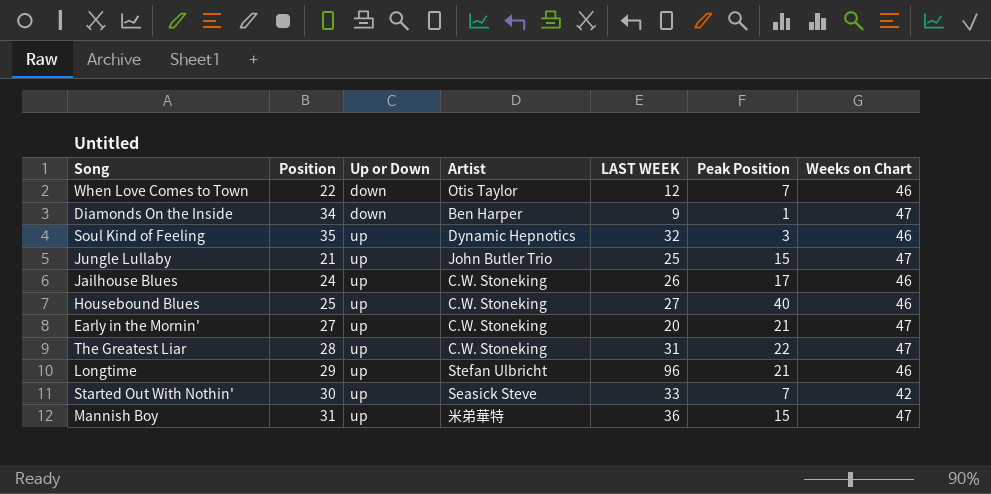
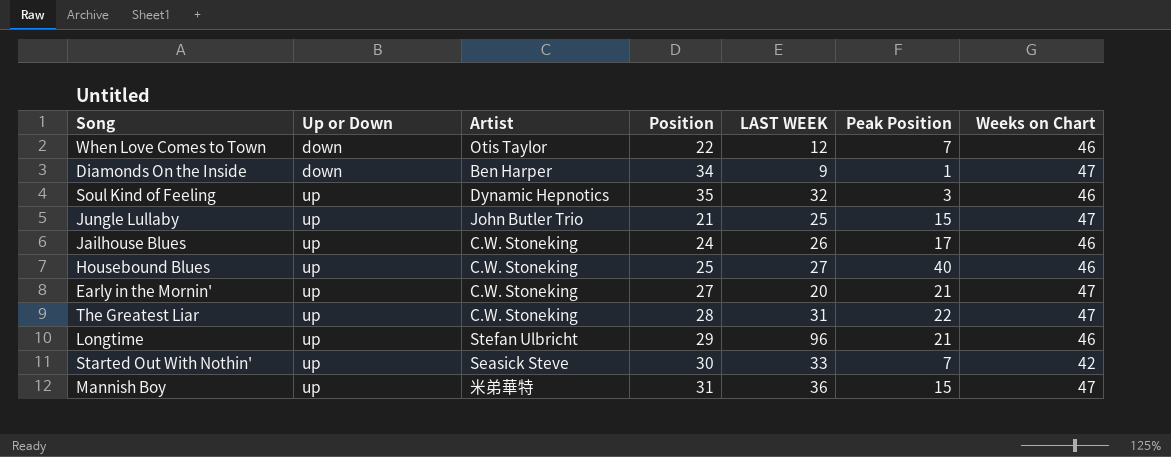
column Position | position: 2 -> 4

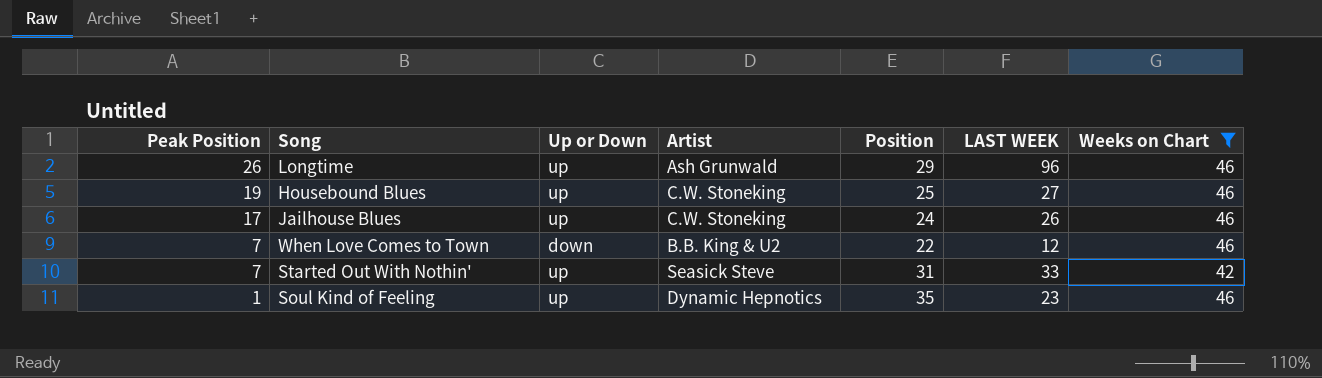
filter: none -> Weeks on Chart != 47
row order: Up or Down ascending -> Peak Position descending
column Peak Position | position: 6 -> 1
Longtime | Peak Position: 21 -> 26
Longtime | Artist: Stefan Ulbricht -> Ash Grunwald
Housebound Blues | Peak Position: 40 -> 19
When Love Comes to Town | Artist: Otis Taylor -> B.B. King & U2
Started Out With Nothin' | Position: 30 -> 31
Soul Kind of Feeling | Peak Position: 3 -> 1
Soul Kind of Feeling | LAST WEEK: 32 -> 23

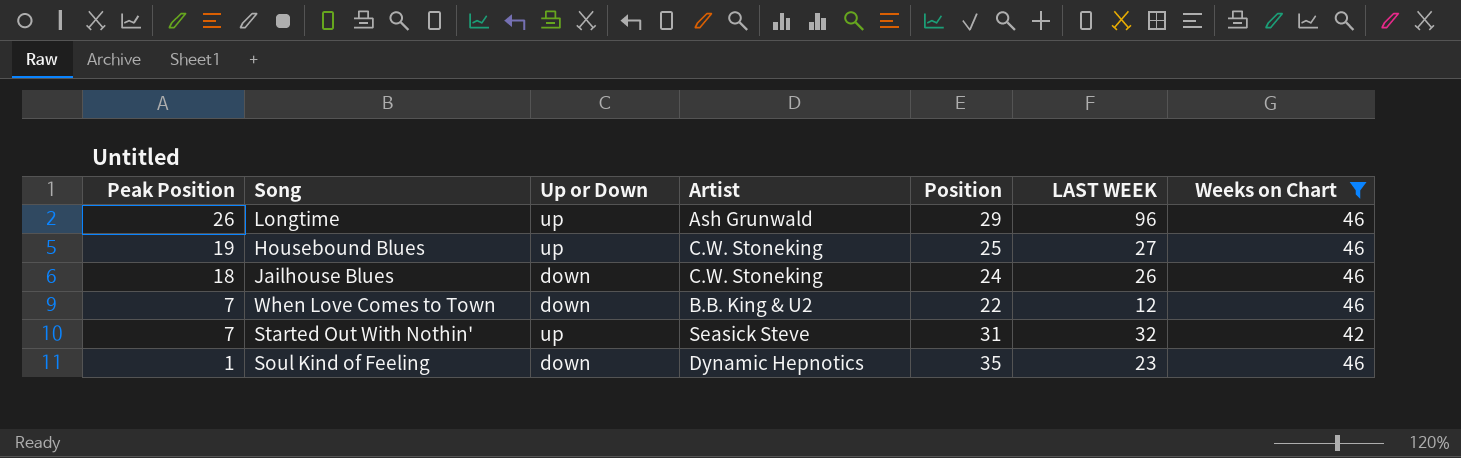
Jailhouse Blues | Peak Position: 17 -> 18
Jailhouse Blues | Up or Down: up -> down
Started Out With Nothin' | LAST WEEK: 33 -> 32
Soul Kind of Feeling | Up or Down: up -> down

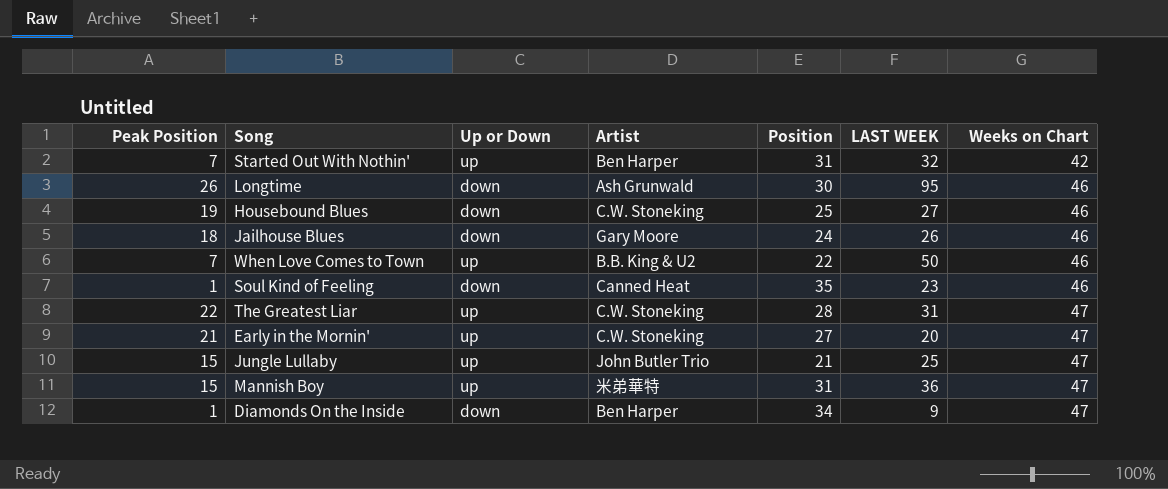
filter: Weeks on Chart != 47 -> none
row order: Peak Position descending -> Weeks on Chart ascending
Started Out With Nothin' | Artist: Seasick Steve -> Ben Harper
Longtime | Up or Down: up -> down
Longtime | Position: 29 -> 30
Longtime | LAST WEEK: 96 -> 95
Housebound Blues | Up or Down: up -> down
Jailhouse Blues | Artist: C.W. Stoneking -> Gary Moore
When Love Comes to Town | Up or Down: down -> up
When Love Comes to Town | LAST WEEK: 12 -> 50
Soul Kind of Feeling | Artist: Dynamic Hepnotics -> Canned Heat

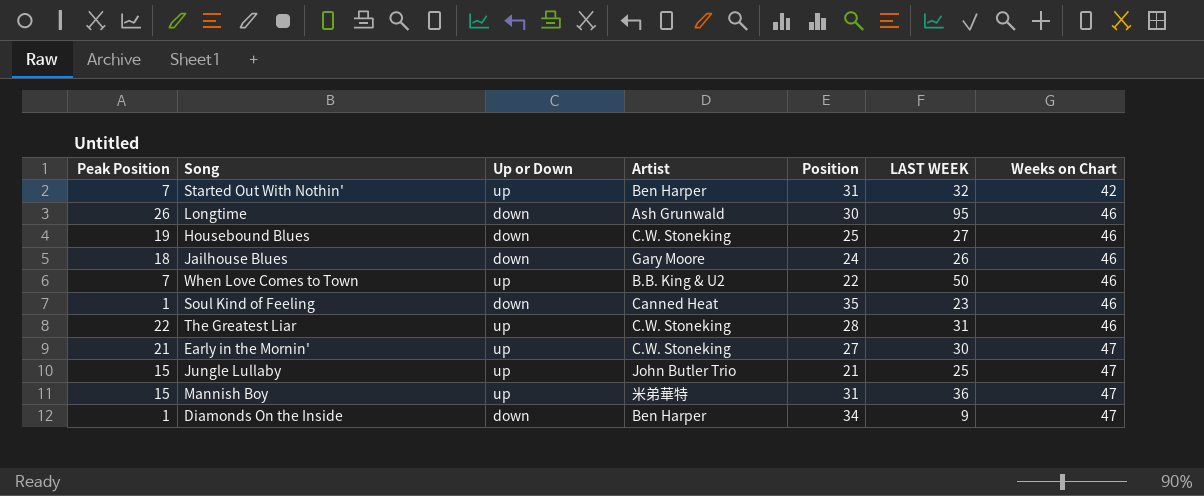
The Greatest Liar | Weeks on Chart: 47 -> 46
Early in the Mornin' | LAST WEEK: 20 -> 30

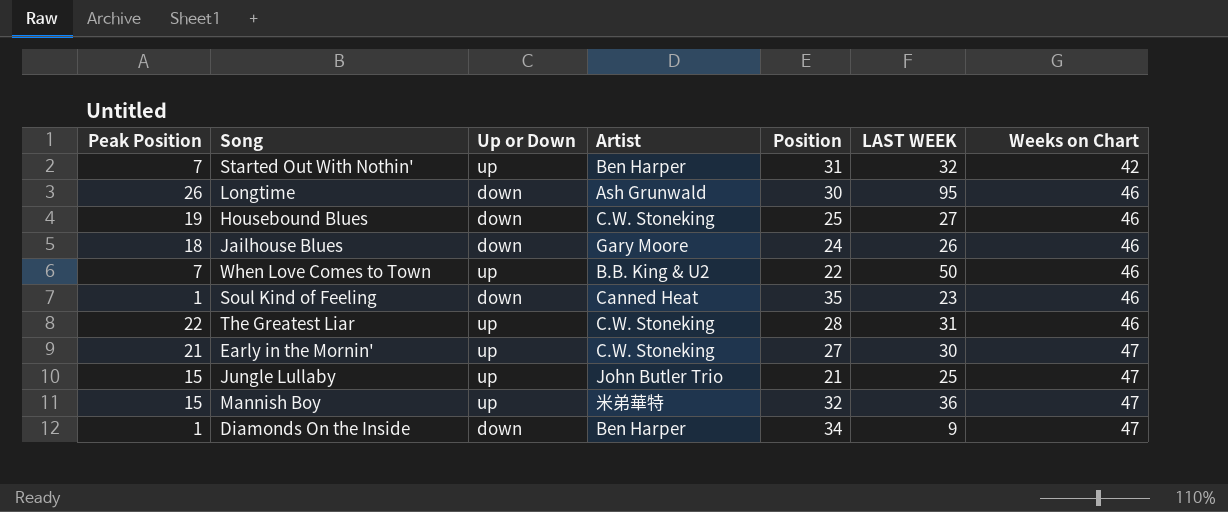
Mannish Boy | Position: 31 -> 32

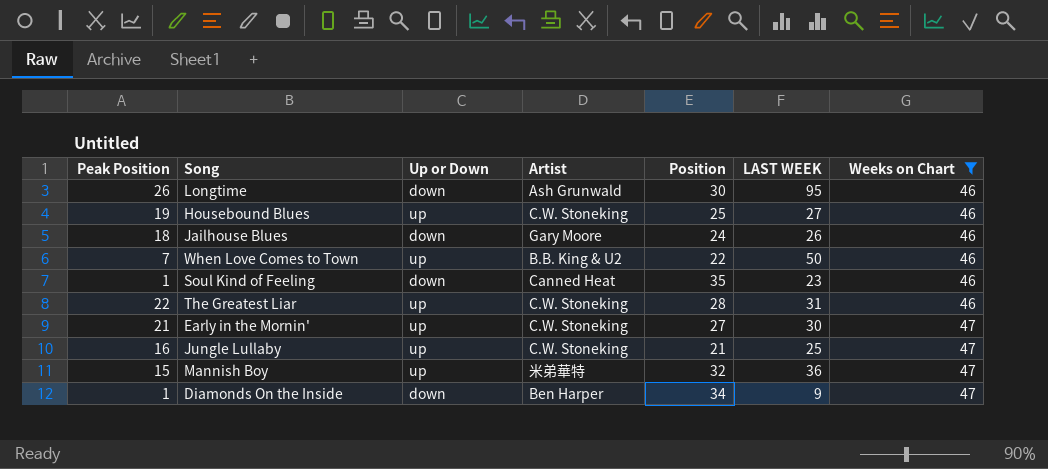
filter: none -> Weeks on Chart != 42
Housebound Blues | Up or Down: down -> up
Jungle Lullaby | Peak Position: 15 -> 16
Jungle Lullaby | Artist: John Butler Trio -> C.W. Stoneking

